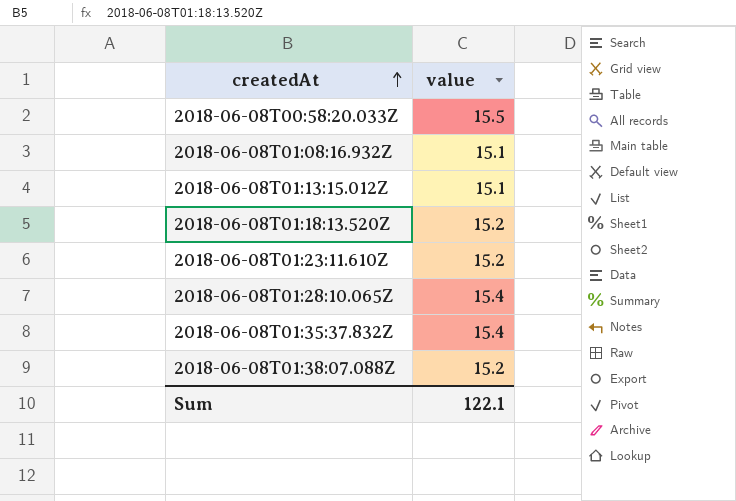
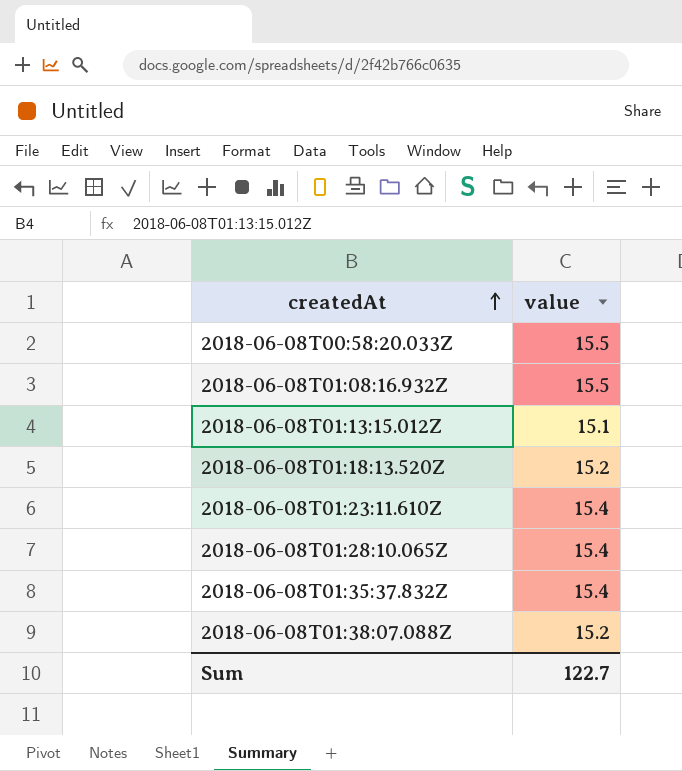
2018-06-08T01:08:16.932Z | value: 15.1 -> 15.5
2018-06-08T01:23:11.610Z | value: 15.2 -> 15.4
Sum | value: 122.1 -> 122.7

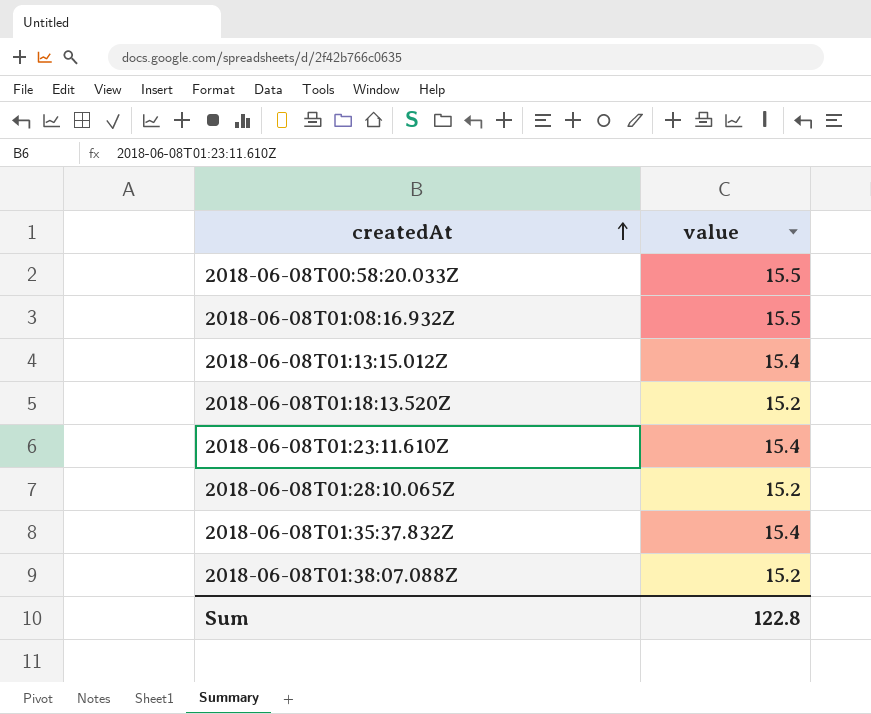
2018-06-08T01:13:15.012Z | value: 15.1 -> 15.4
2018-06-08T01:28:10.065Z | value: 15.4 -> 15.2
Sum | value: 122.7 -> 122.8

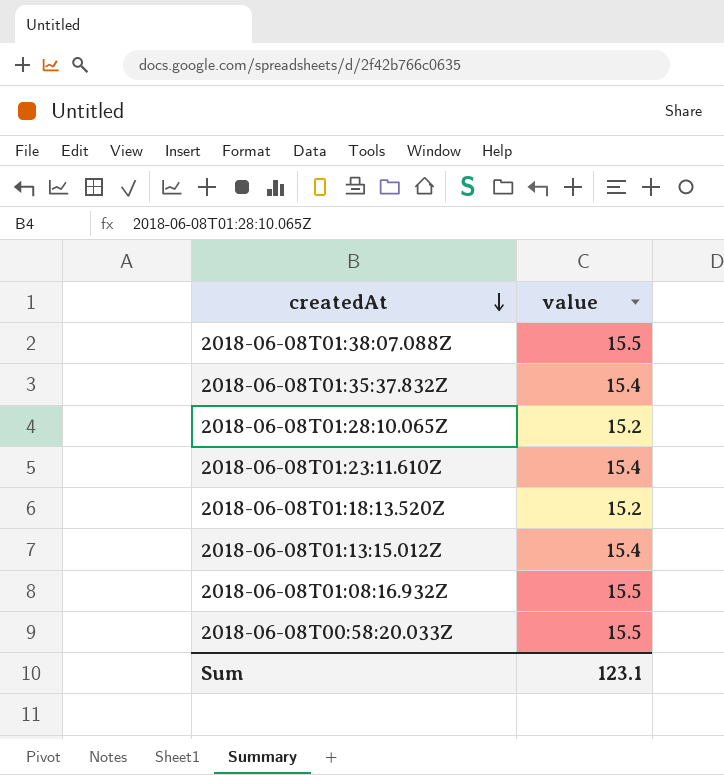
row order: createdAt ascending -> createdAt descending
2018-06-08T01:38:07.088Z | value: 15.2 -> 15.5
Sum | value: 122.8 -> 123.1

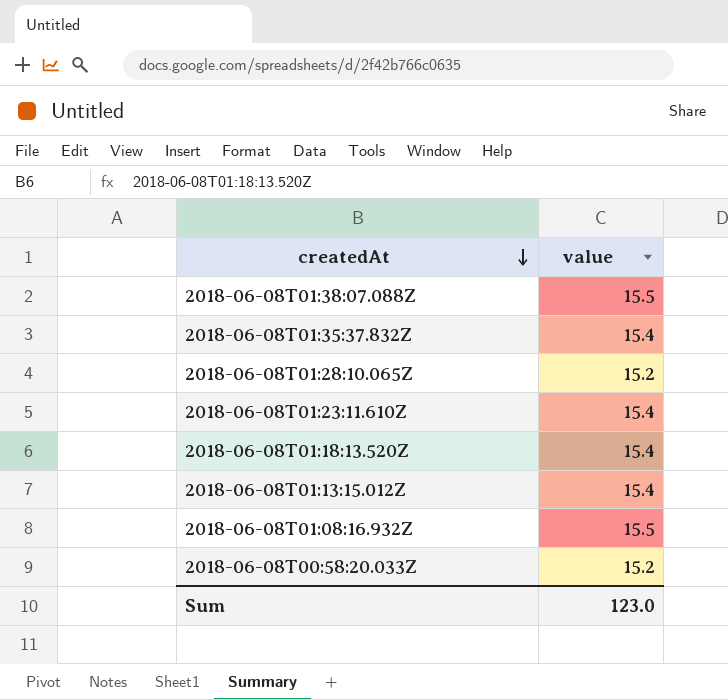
2018-06-08T01:18:13.520Z | value: 15.2 -> 15.4
2018-06-08T00:58:20.033Z | value: 15.5 -> 15.2
Sum | value: 123.1 -> 123.0

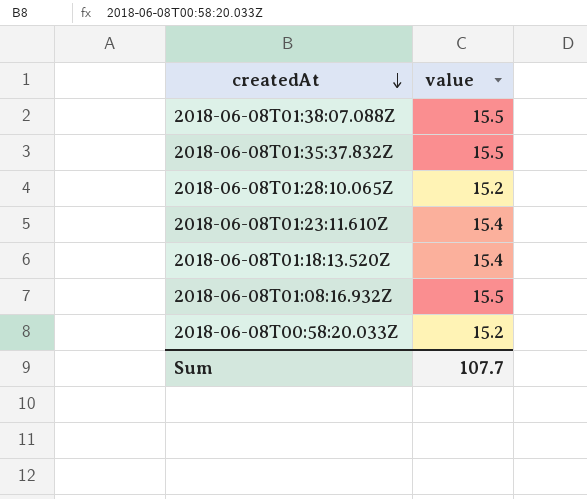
row 2018-06-08T01:13:15.012Z: 15.4 -> none
2018-06-08T01:35:37.832Z | value: 15.4 -> 15.5
Sum | value: 123.0 -> 107.7

